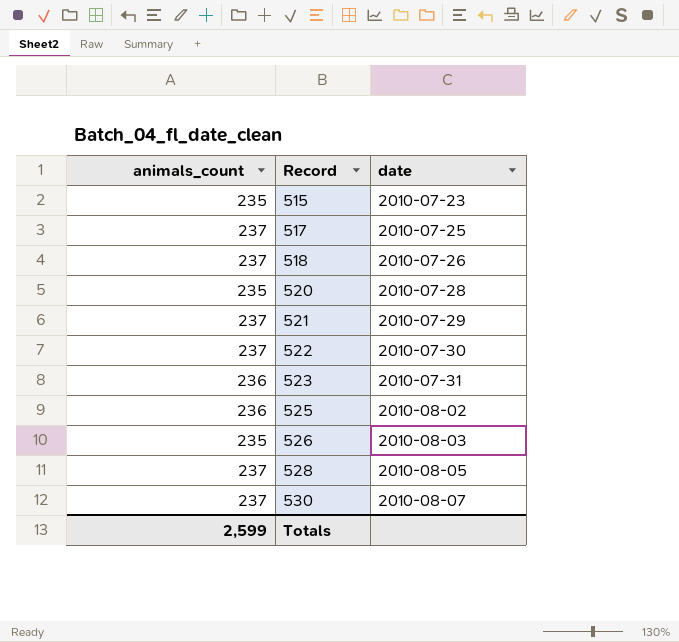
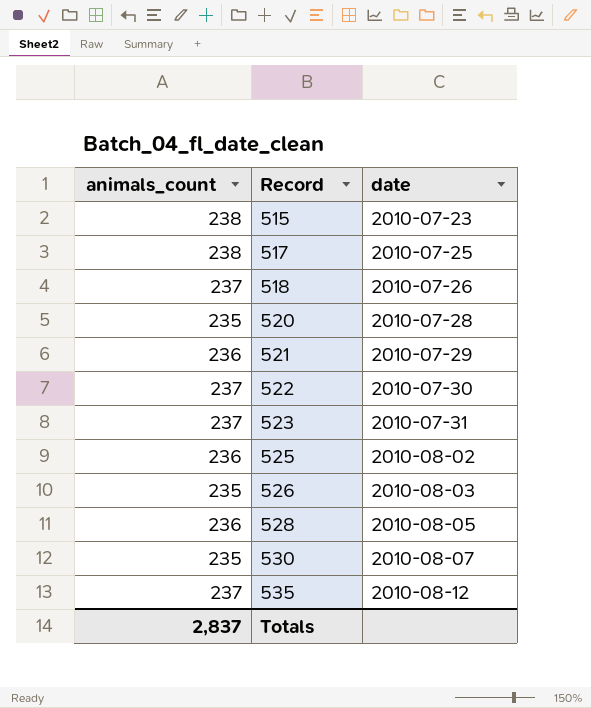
515 | animals_count: 235 -> 238
517 | animals_count: 237 -> 238
521 | animals_count: 237 -> 236
523 | animals_count: 236 -> 237
528 | animals_count: 237 -> 236
530 | animals_count: 237 -> 235
row 535: none -> 237 | 2010-08-12
Totals | animals_count: 2,599 -> 2,837

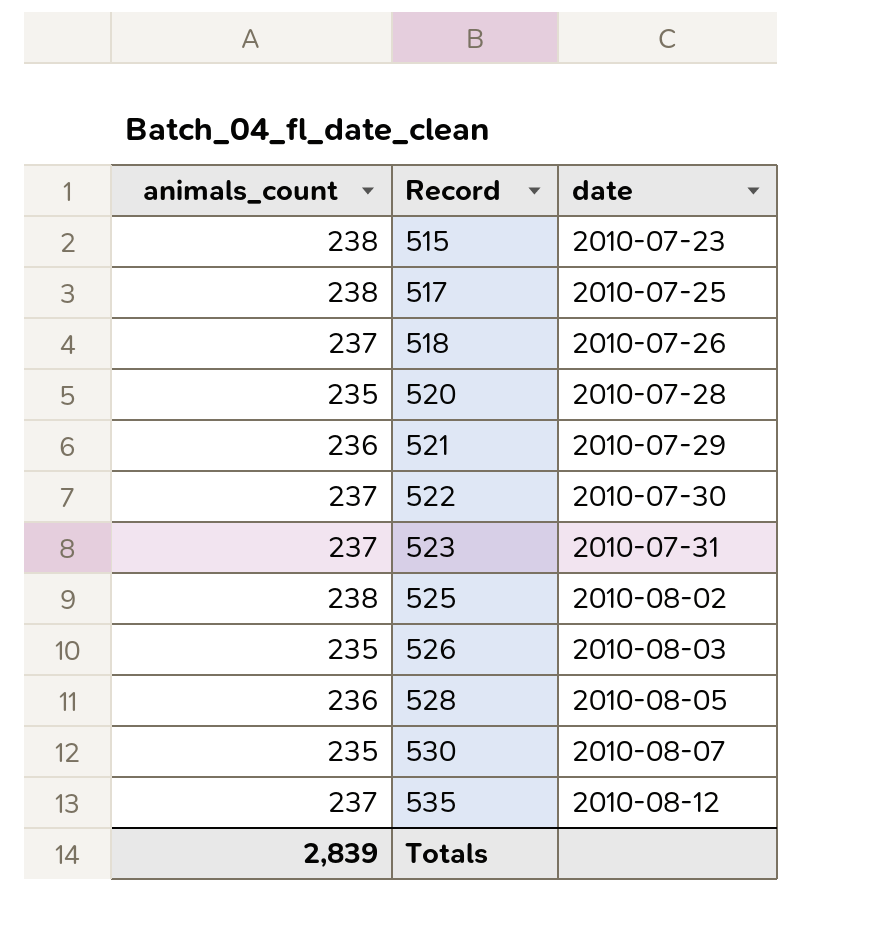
525 | animals_count: 236 -> 238
Totals | animals_count: 2,837 -> 2,839

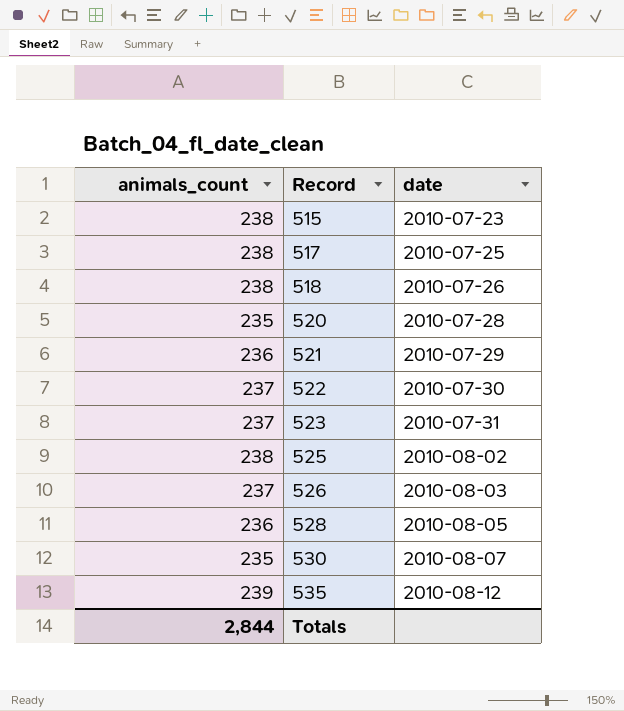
518 | animals_count: 237 -> 238
526 | animals_count: 235 -> 237
535 | animals_count: 237 -> 239
Totals | animals_count: 2,839 -> 2,844

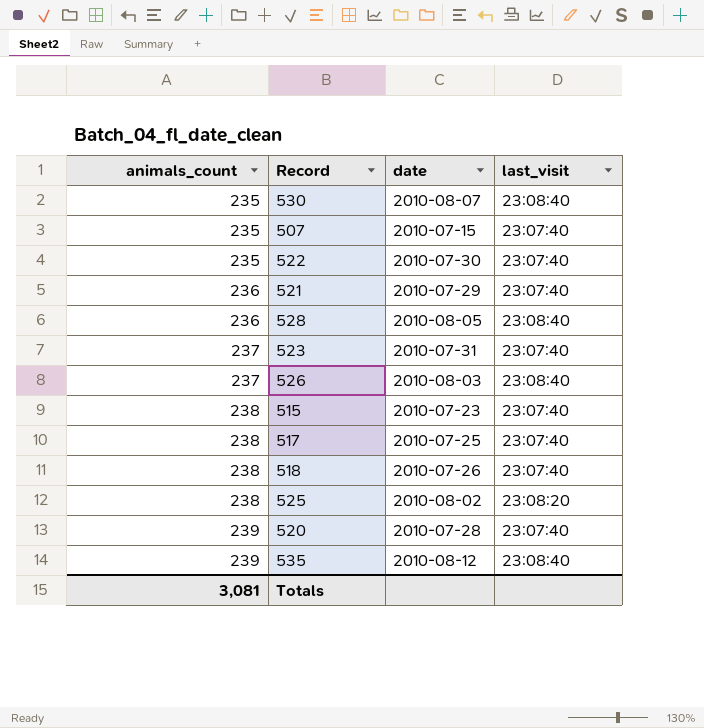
row order: Record ascending -> animals_count ascending
column last_visit | position: none -> 4
row 507: none -> 235 | 2010-07-15 | 23:07:40
522 | animals_count: 237 -> 235
520 | animals_count: 235 -> 239
Totals | animals_count: 2,844 -> 3,081

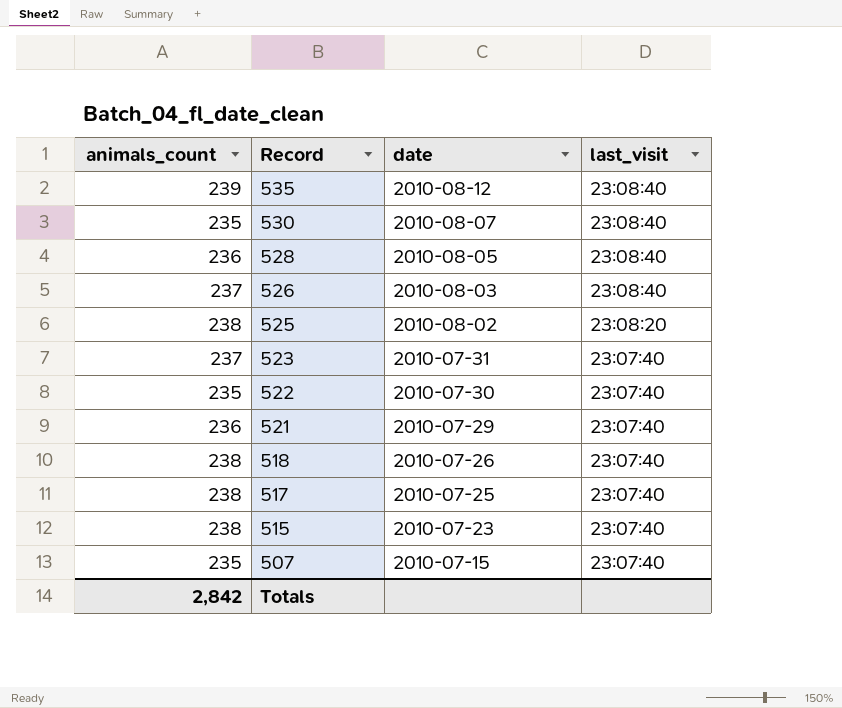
row order: animals_count ascending -> Record descending
row 520: 239 | 2010-07-28 | 23:07:40 -> none
Totals | animals_count: 3,081 -> 2,842

